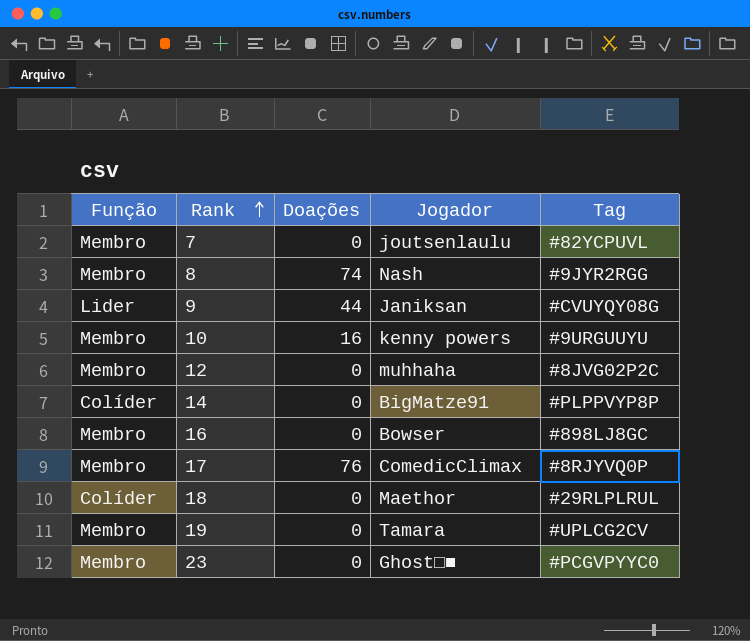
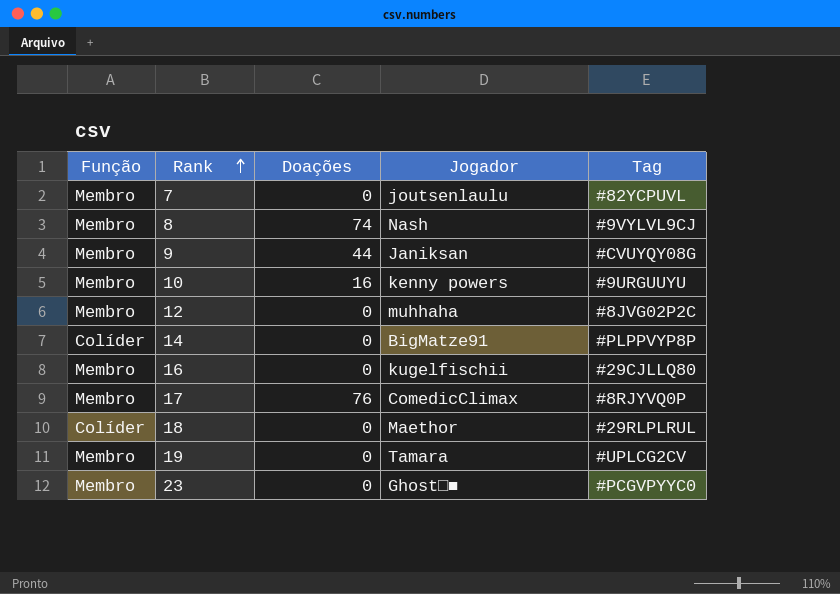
8 | Tag: #9JYR2RGG -> #9VYLVL9CJ
9 | Função: Lider -> Membro
16 | Jogador: Bowser -> kugelfischii
16 | Tag: #898LJ8GC -> #29CJLLQ80

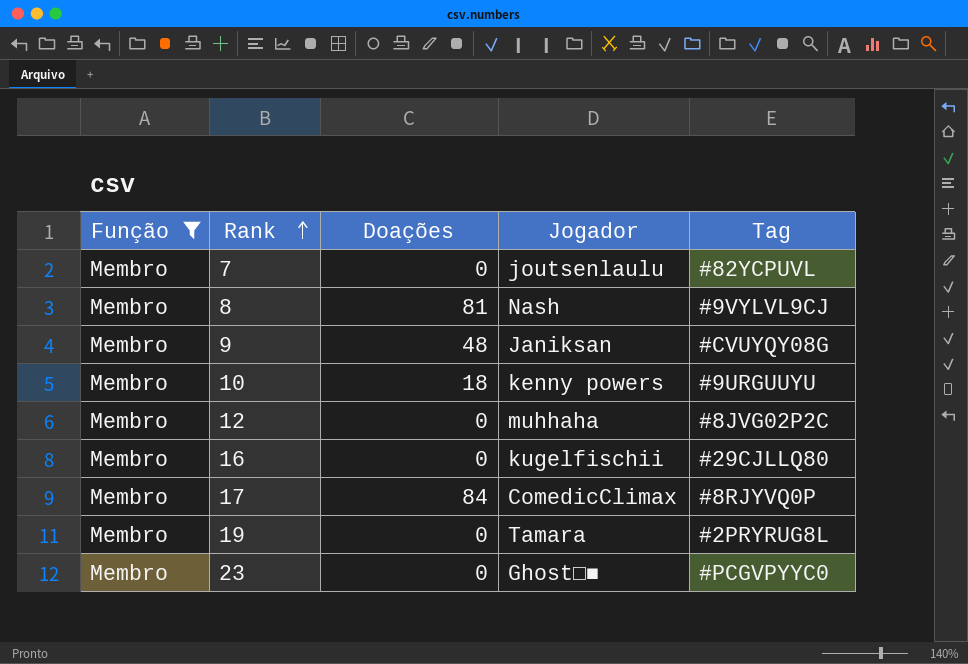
filter: none -> Função = Membro
8 | Doações: 74 -> 81
9 | Doações: 44 -> 48
10 | Doações: 16 -> 18
17 | Doações: 76 -> 84
19 | Tag: #UPLCG2CV -> #2PRYRUG8L

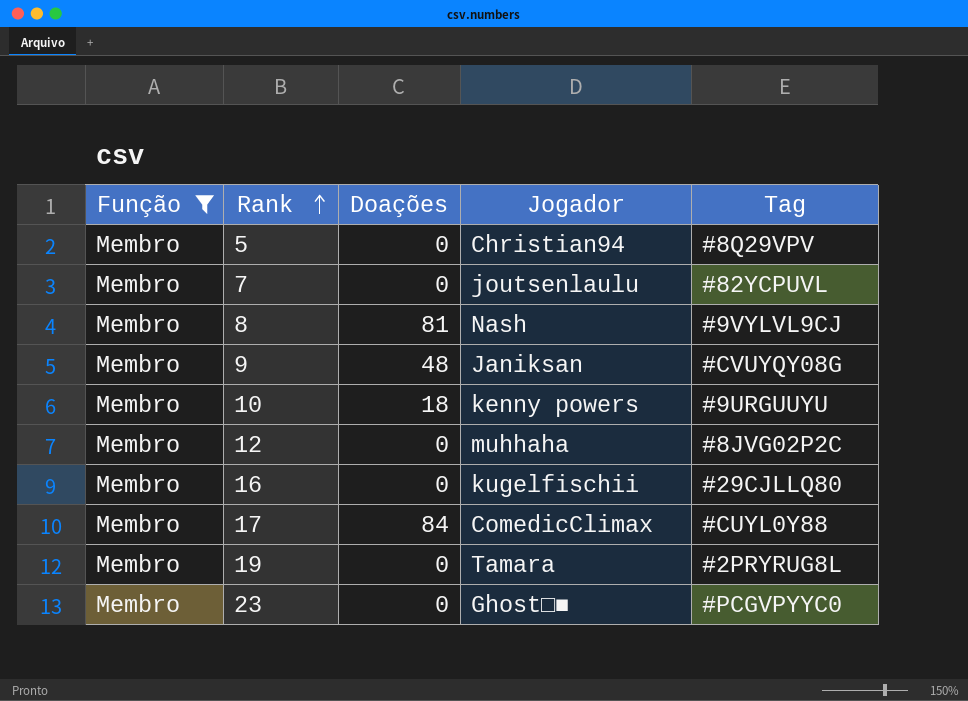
row 5: none -> Membro | 0 | Christian94 | #8Q29VPV
17 | Tag: #8RJYVQ0P -> #CUYL0Y88

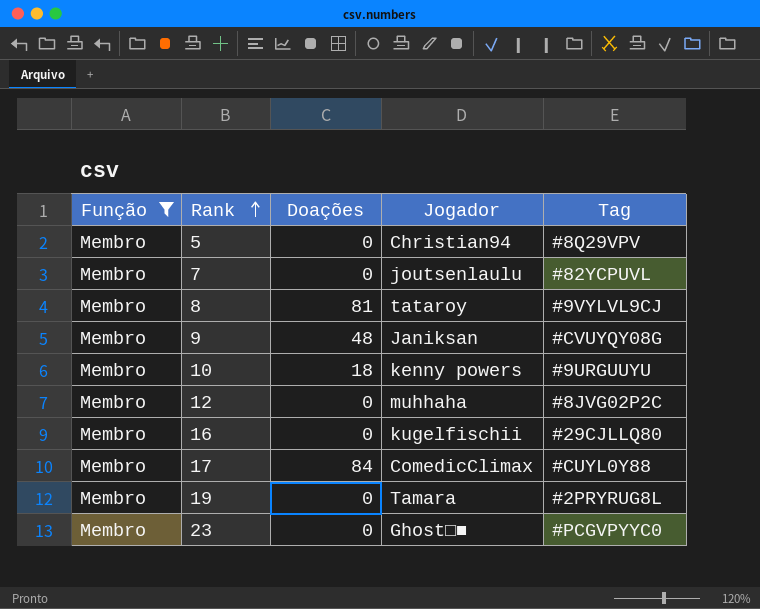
8 | Jogador: Nash -> tataroy

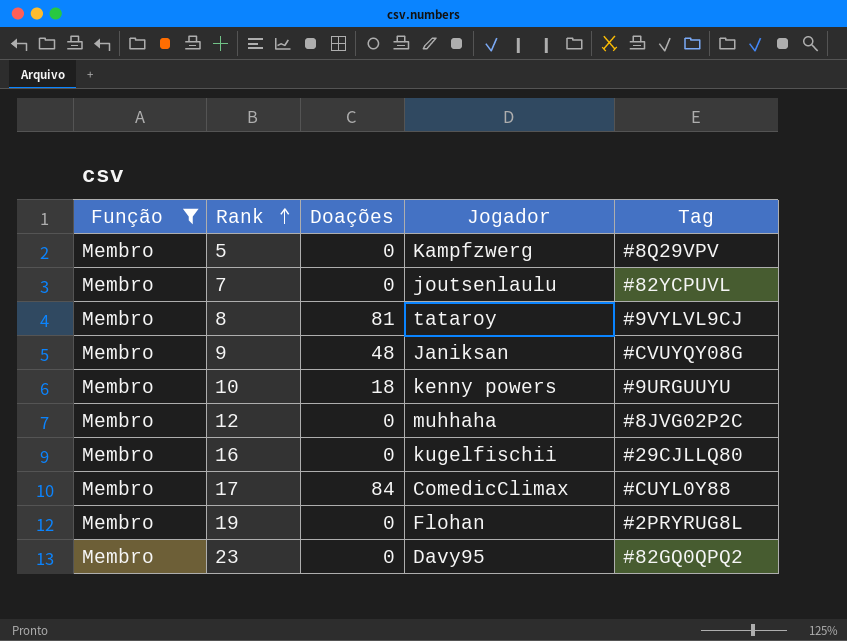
5 | Jogador: Christian94 -> Kampfzwerg
19 | Jogador: Tamara -> Flohan
23 | Jogador: Ghost□■ -> Davy95
23 | Tag: #PCGVPYYC0 -> #82GQ0QPQ2

